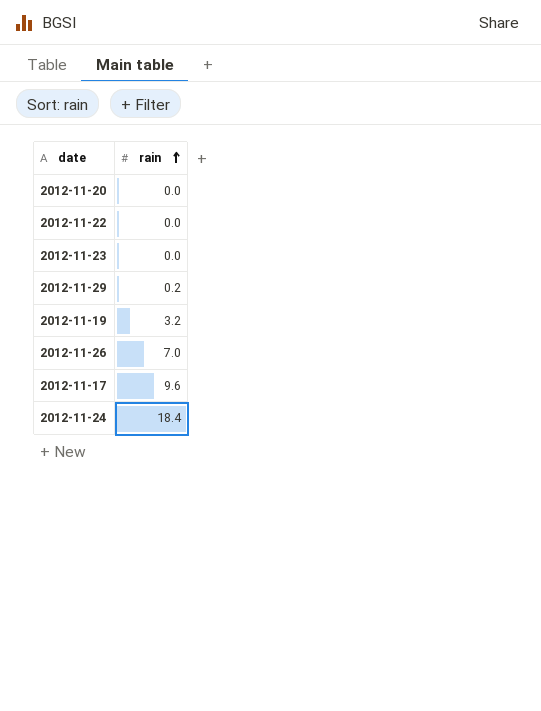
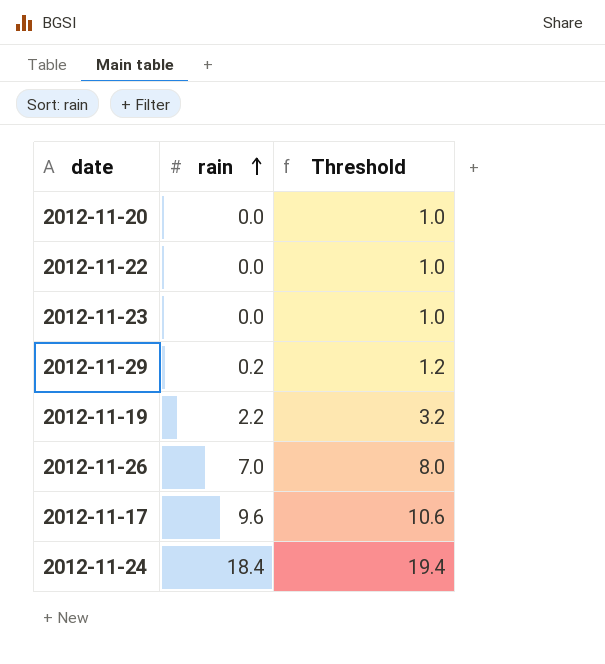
column Threshold | formula: none -> [rain] + 1
2012-11-19 | rain: 3.2 -> 2.2

